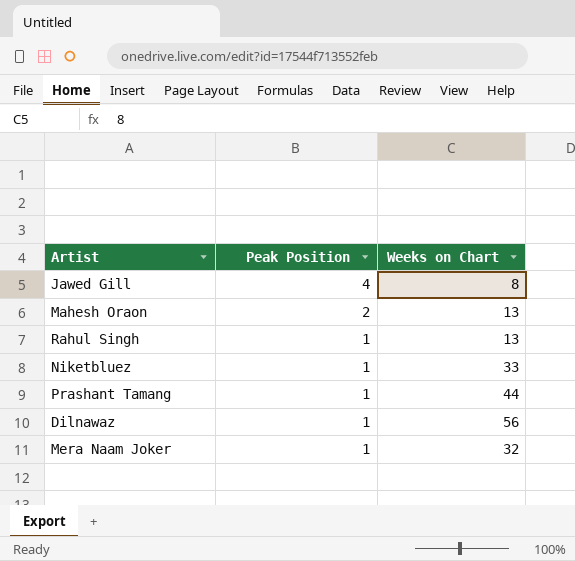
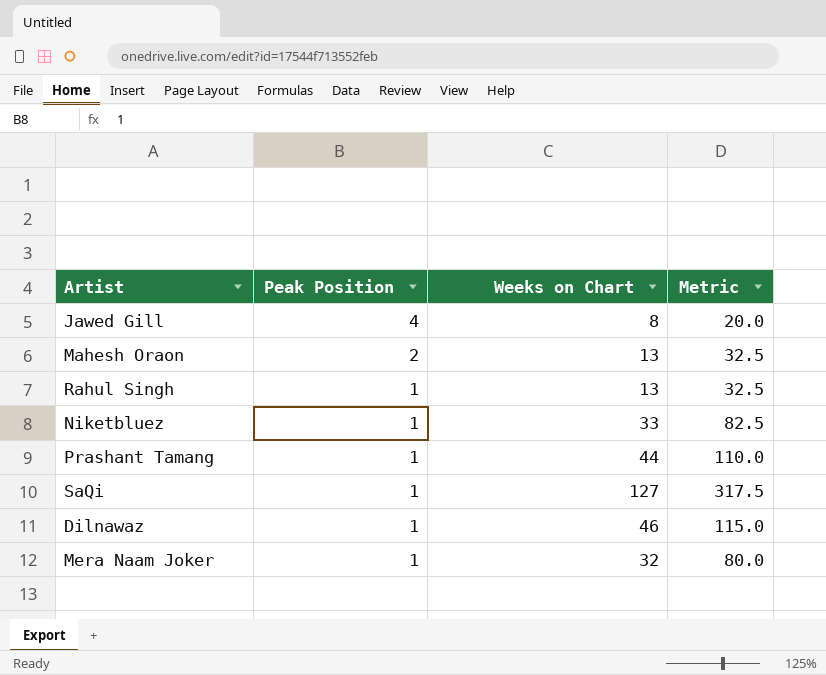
column Metric | formula: none -> [Weeks on Chart] * 2.5
row SaQi: none -> 1 | 127 | 317.5
Dilnawaz | Weeks on Chart: 56 -> 46

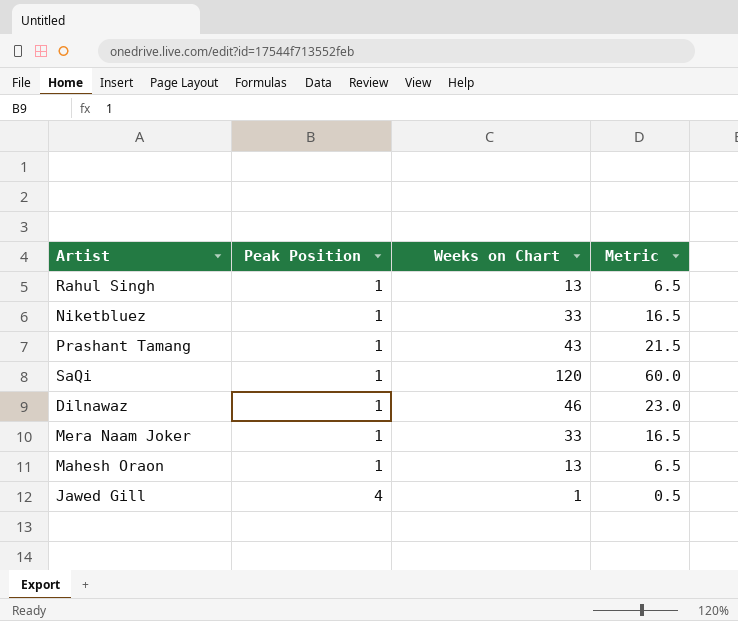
row order: Peak Position descending -> Peak Position ascending
column Metric | formula: [Weeks on Chart] * 2.5 -> [Weeks on Chart] * 0.5
Prashant Tamang | Weeks on Chart: 44 -> 43
SaQi | Weeks on Chart: 127 -> 120
Mera Naam Joker | Weeks on Chart: 32 -> 33
Mahesh Oraon | Peak Position: 2 -> 1
Jawed Gill | Weeks on Chart: 8 -> 1

